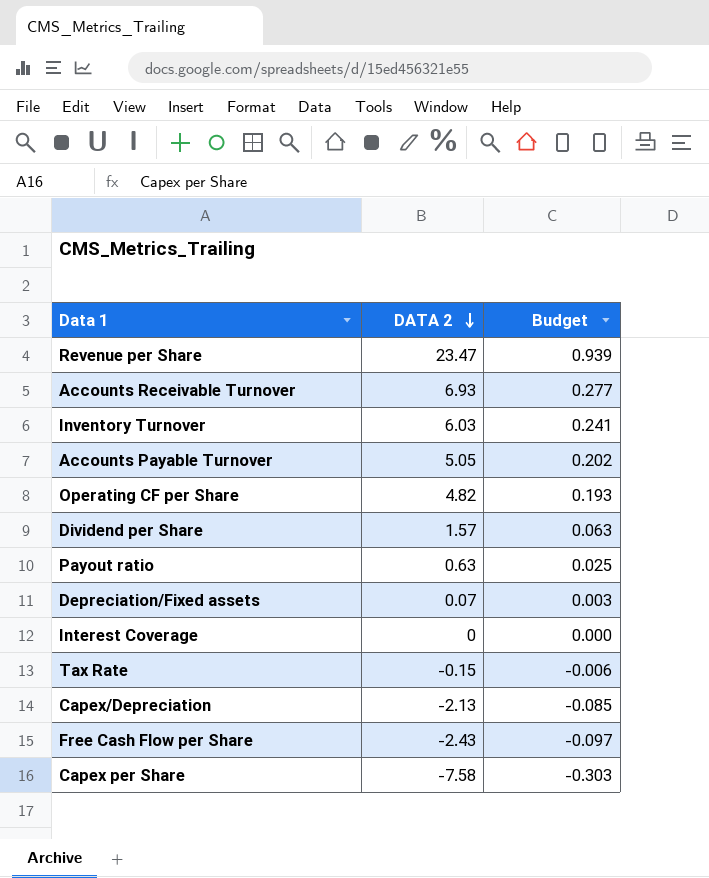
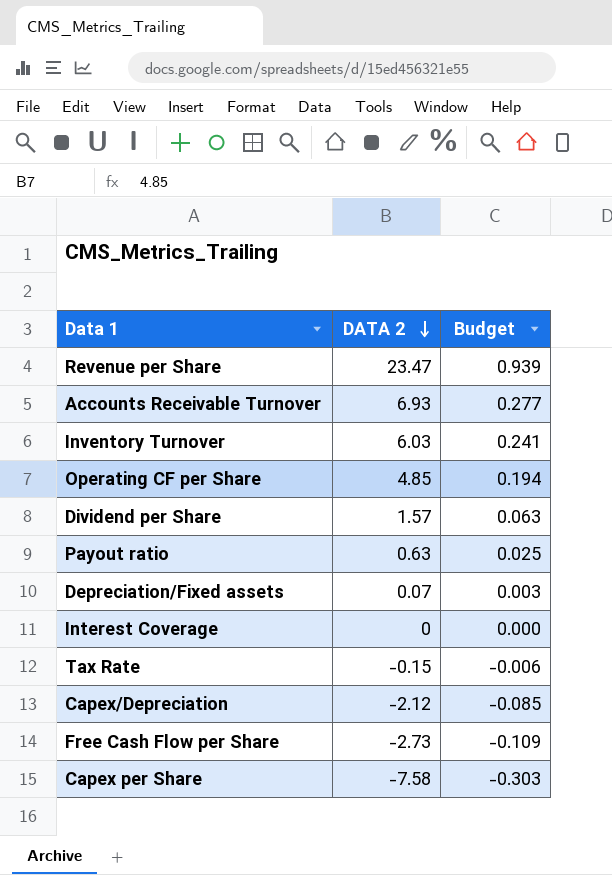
row Accounts Payable Turnover: 5.05 | 0.202 -> none
Operating CF per Share | DATA 2: 4.82 -> 4.85
Operating CF per Share | Budget: 0.193 -> 0.194
Capex/Depreciation | DATA 2: -2.13 -> -2.12
Free Cash Flow per Share | DATA 2: -2.43 -> -2.73
Free Cash Flow per Share | Budget: -0.097 -> -0.109

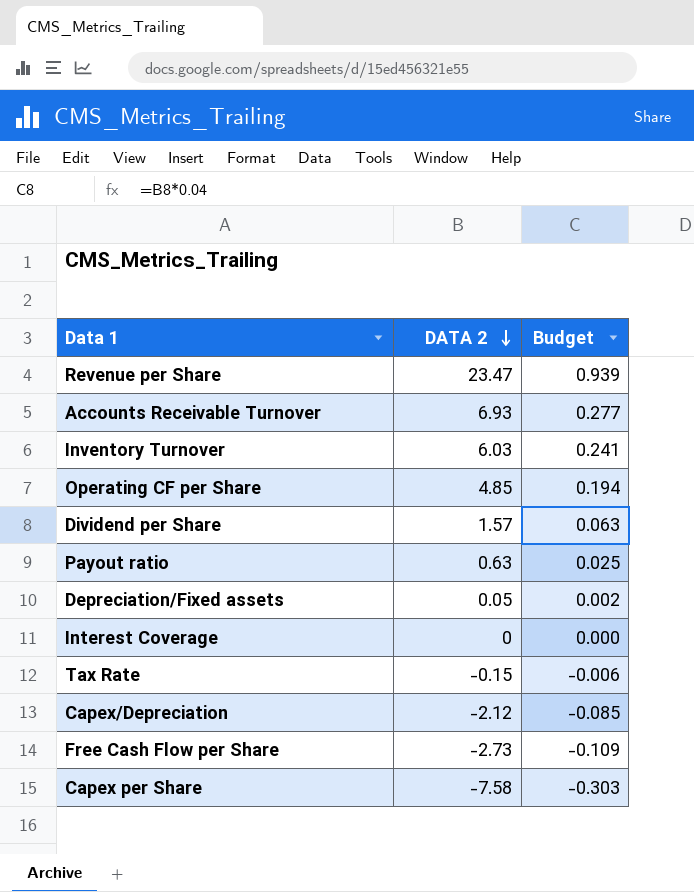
Depreciation/Fixed assets | DATA 2: 0.07 -> 0.05
Depreciation/Fixed assets | Budget: 0.003 -> 0.002

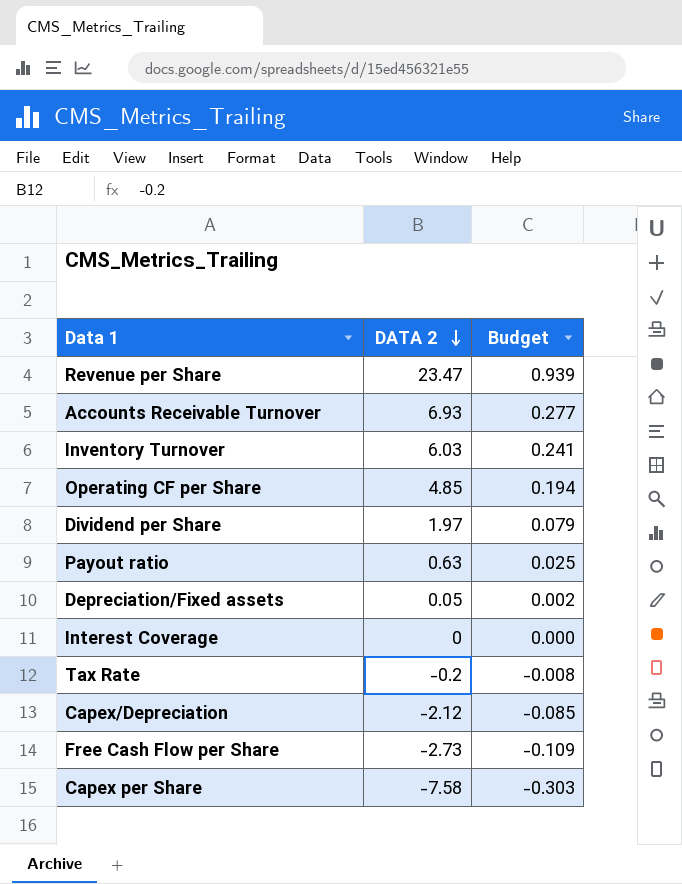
Dividend per Share | DATA 2: 1.57 -> 1.97
Dividend per Share | Budget: 0.063 -> 0.079
Tax Rate | DATA 2: -0.15 -> -0.2
Tax Rate | Budget: -0.006 -> -0.008

